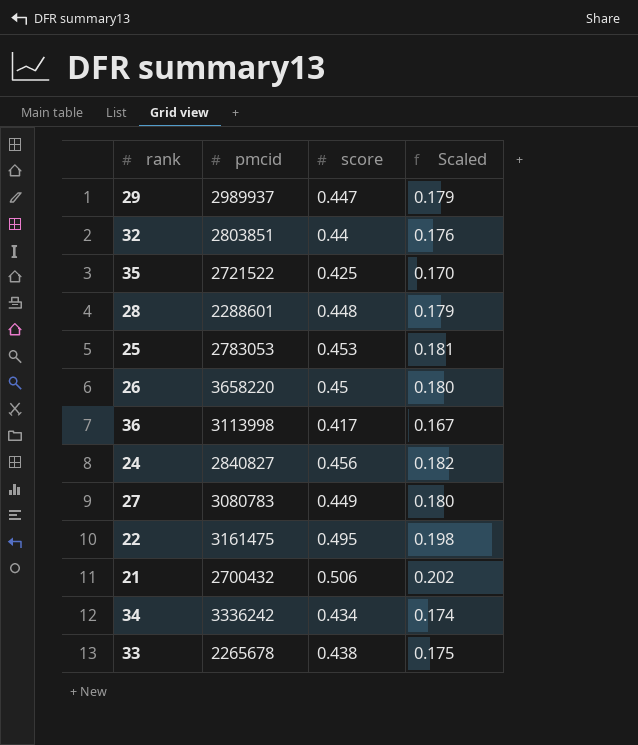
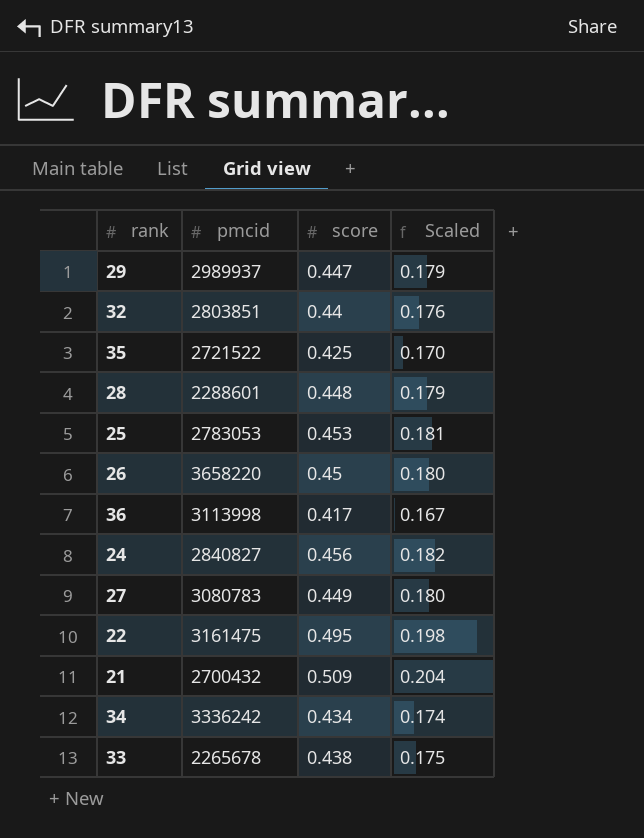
21 | score: 0.506 -> 0.509
21 | Scaled: 0.202 -> 0.204

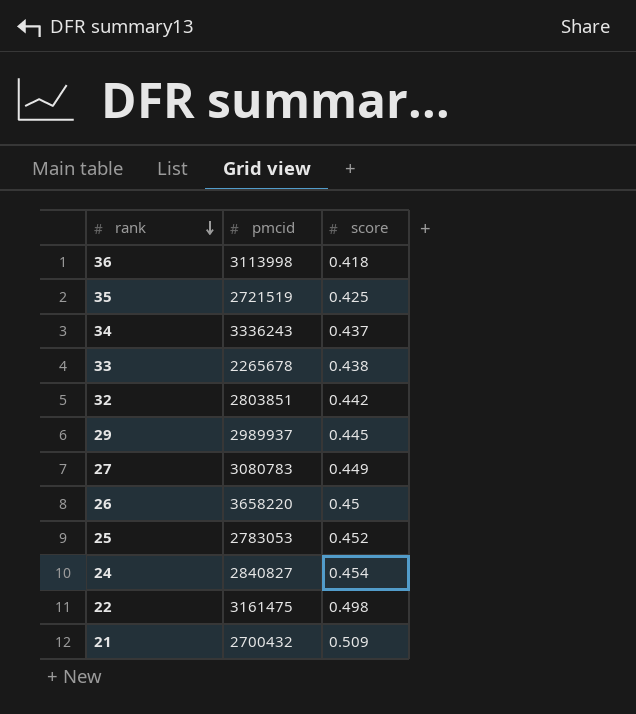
row order: none -> rank descending
column Scaled | formula: [score] * 0.4 -> none
row 28: 2288601 | 0.448 | 0.179 -> none
36 | score: 0.417 -> 0.418
35 | pmcid: 2721522 -> 2721519
34 | pmcid: 3336242 -> 3336243
34 | score: 0.434 -> 0.437
32 | score: 0.44 -> 0.442
29 | score: 0.447 -> 0.445
25 | score: 0.453 -> 0.452
24 | score: 0.456 -> 0.454
22 | score: 0.495 -> 0.498

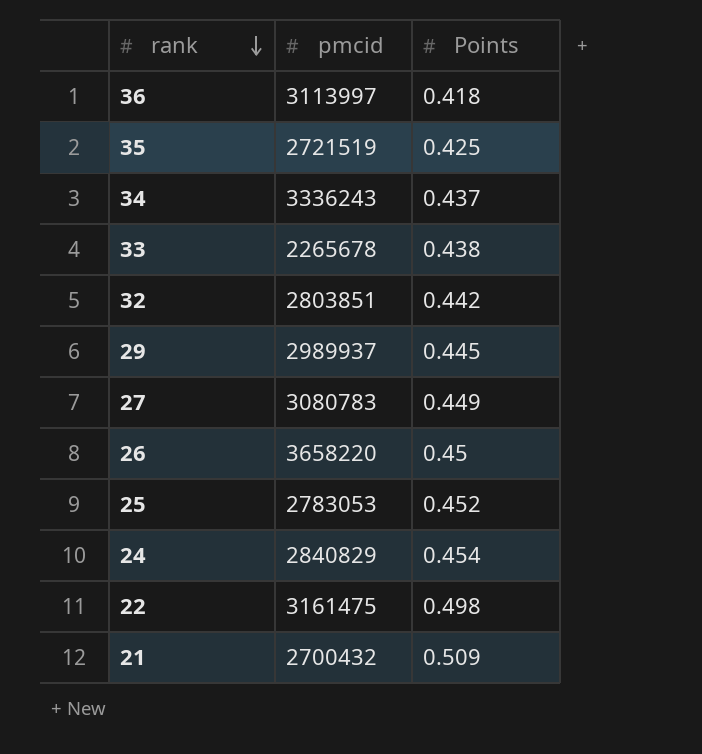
column name: score -> Points
36 | pmcid: 3113998 -> 3113997
24 | pmcid: 2840827 -> 2840829

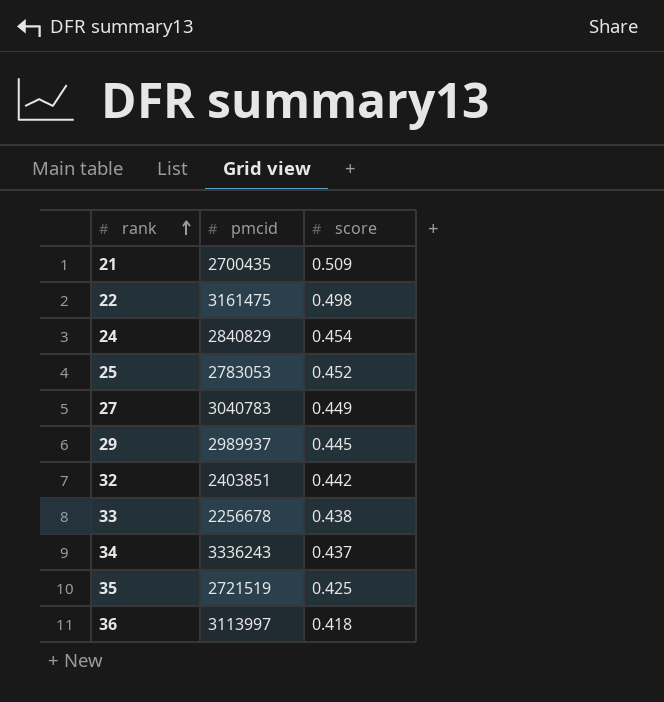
row order: rank descending -> rank ascending
column name: Points -> score
row 26: 3658220 | 0.45 -> none
21 | pmcid: 2700432 -> 2700435
27 | pmcid: 3080783 -> 3040783
32 | pmcid: 2803851 -> 2403851
33 | pmcid: 2265678 -> 2256678

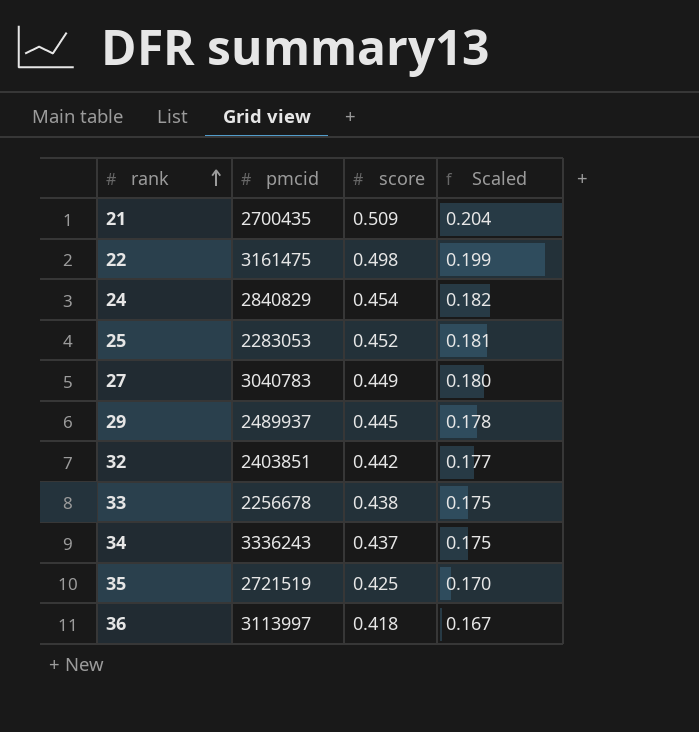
column Scaled | formula: none -> [score] * 0.4
25 | pmcid: 2783053 -> 2283053
29 | pmcid: 2989937 -> 2489937

